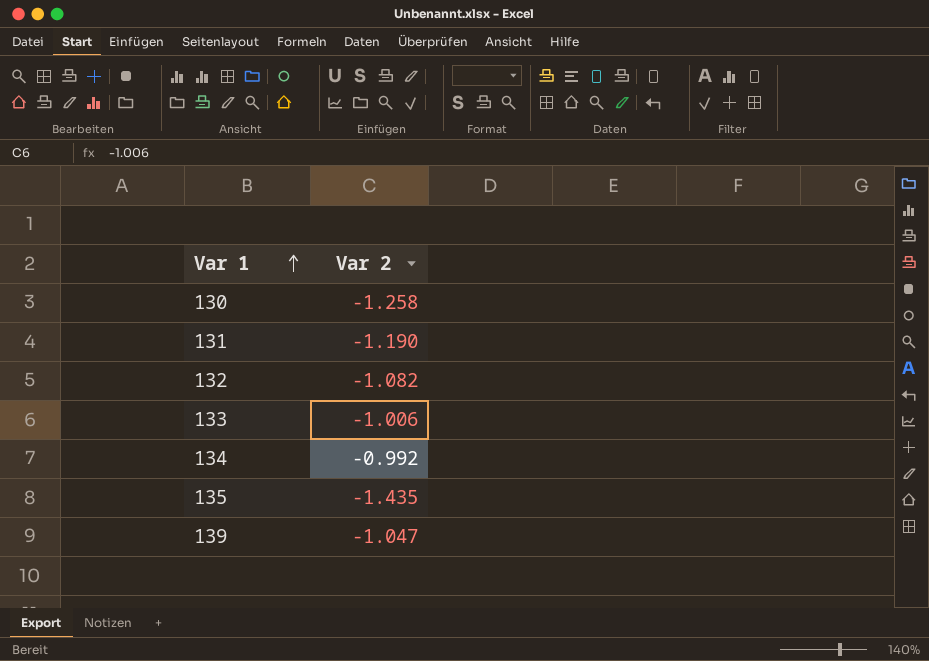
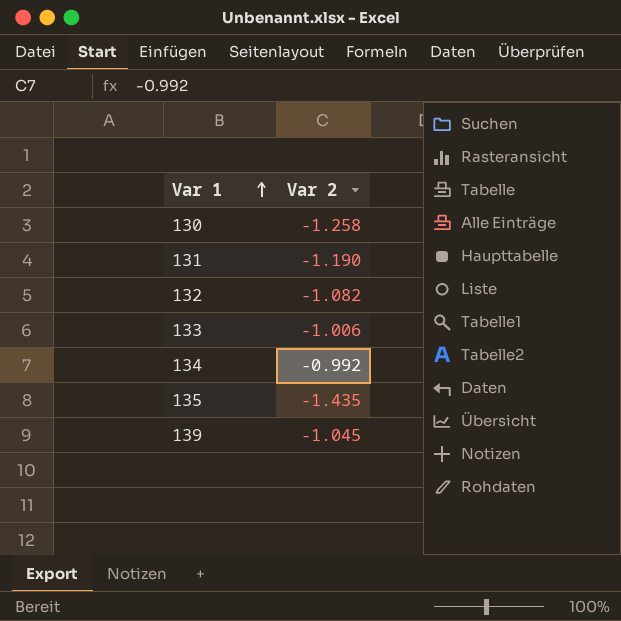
139 | Var 2: -1.047 -> -1.045

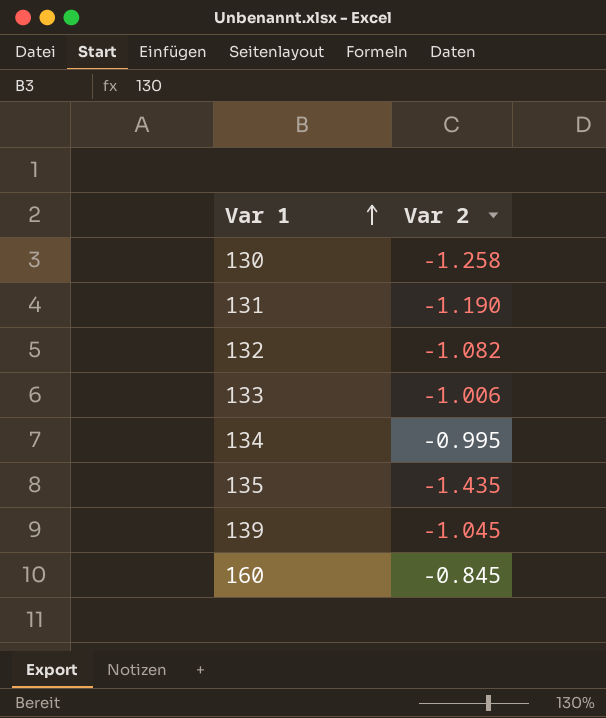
134 | Var 2: -0.992 -> -0.995
row 160: none -> -0.845

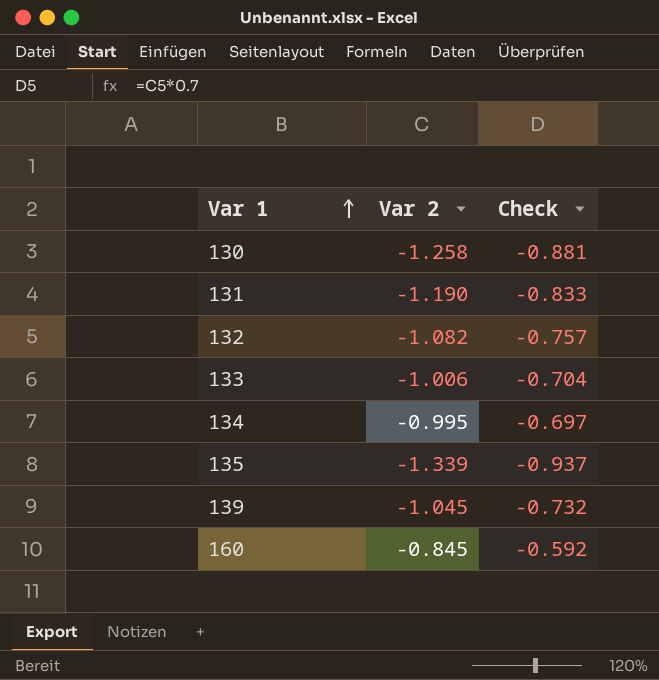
column Check | formula: none -> [Var 2] * 0.7
135 | Var 2: -1.435 -> -1.339

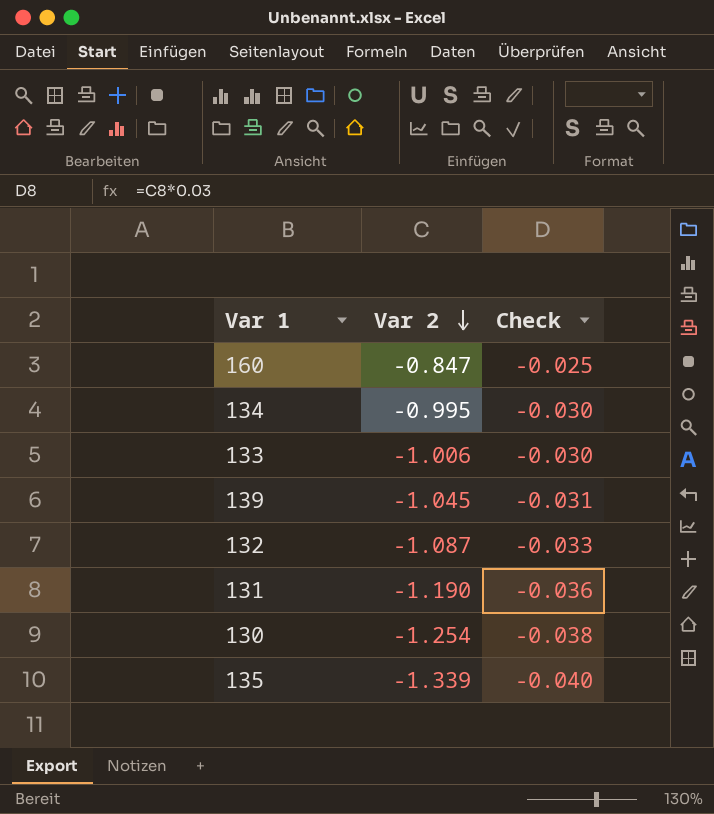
row order: Var 1 ascending -> Var 2 descending
column Check | formula: [Var 2] * 0.7 -> [Var 2] * 0.03
160 | Var 2: -0.845 -> -0.847
132 | Var 2: -1.082 -> -1.087
130 | Var 2: -1.258 -> -1.254

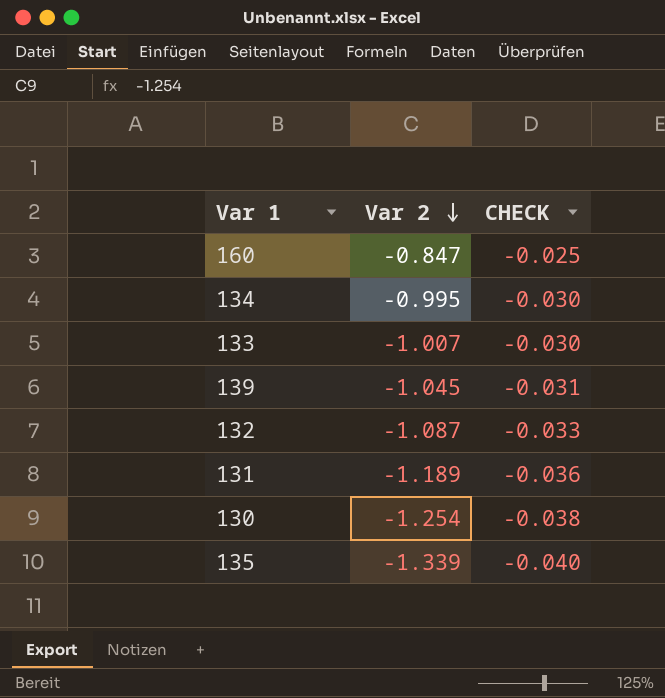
column name: Check -> CHECK
133 | Var 2: -1.006 -> -1.007
131 | Var 2: -1.190 -> -1.189

